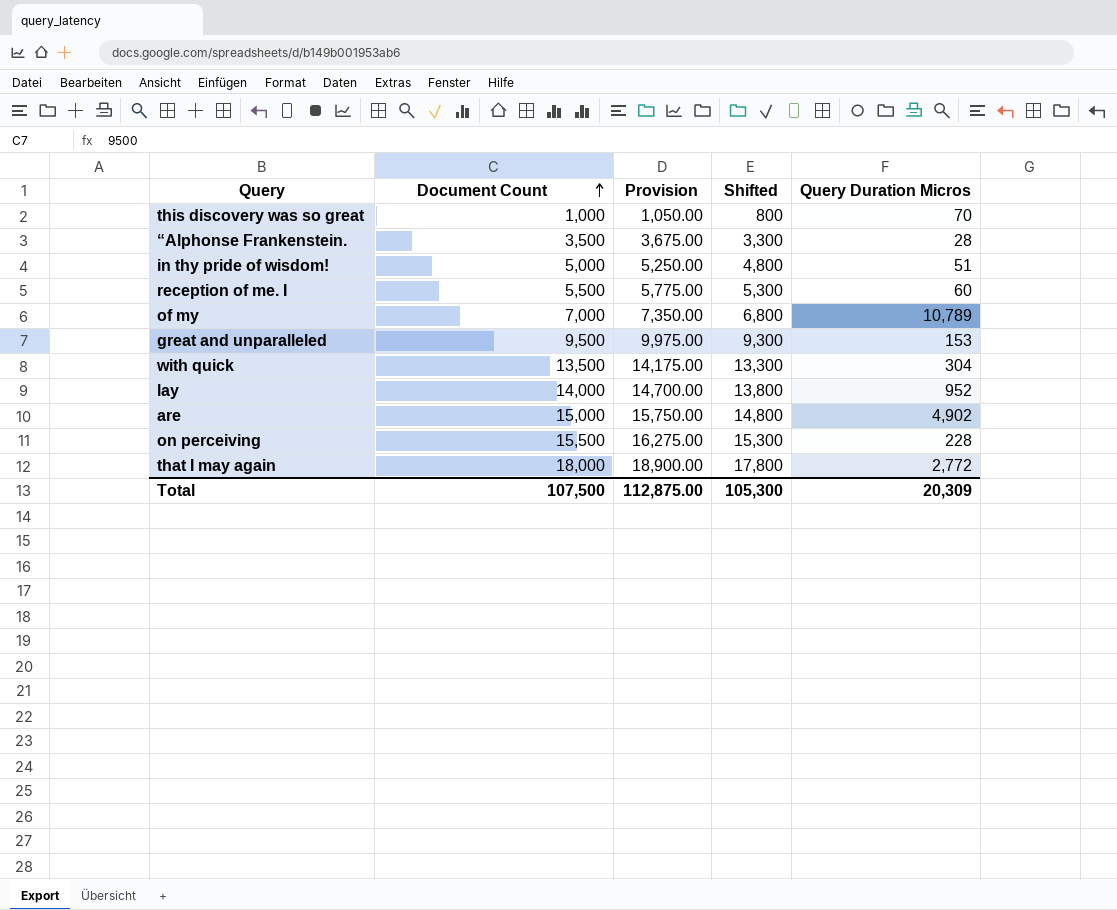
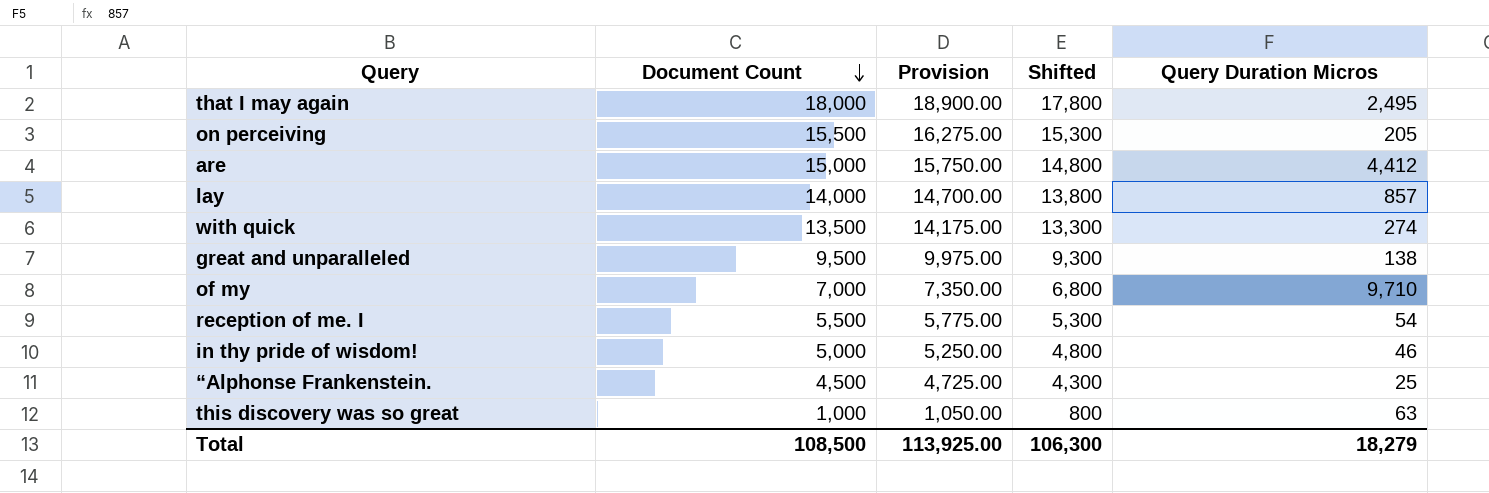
row order: Document Count ascending -> Document Count descending
that I may again | Query Duration Micros: 2,772 -> 2,495
on perceiving | Query Duration Micros: 228 -> 205
are | Query Duration Micros: 4,902 -> 4,412
lay | Query Duration Micros: 952 -> 857
with quick | Query Duration Micros: 304 -> 274
great and unparalleled | Query Duration Micros: 153 -> 138
of my | Query Duration Micros: 10,789 -> 9,710
reception of me. I | Query Duration Micros: 60 -> 54
in thy pride of wisdom! | Query Duration Micros: 51 -> 46
“Alphonse Frankenstein. | Document Count: 3,500 -> 4,500
“Alphonse Frankenstein. | Provision: 3,675.00 -> 4,725.00
“Alphonse Frankenstein. | Shifted: 3,300 -> 4,300
“Alphonse Frankenstein. | Query Duration Micros: 28 -> 25
this discovery was so great | Query Duration Micros: 70 -> 63
Total | Document Count: 107,500 -> 108,500
Total | Provision: 112,875.00 -> 113,925.00
Total | Shifted: 105,300 -> 106,300
Total | Query Duration Micros: 20,309 -> 18,279

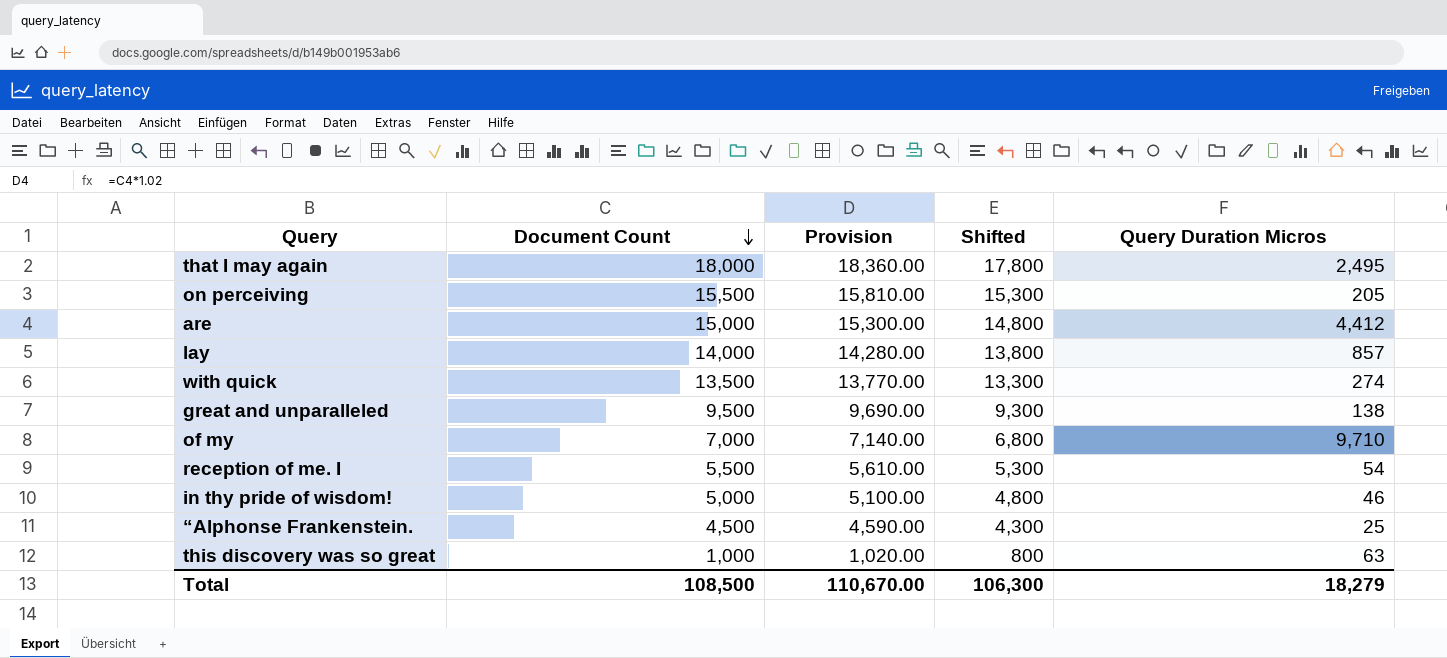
column Provision | formula: [Document Count] * 1.05 -> [Document Count] * 1.02
Total | Provision: 113,925.00 -> 110,670.00

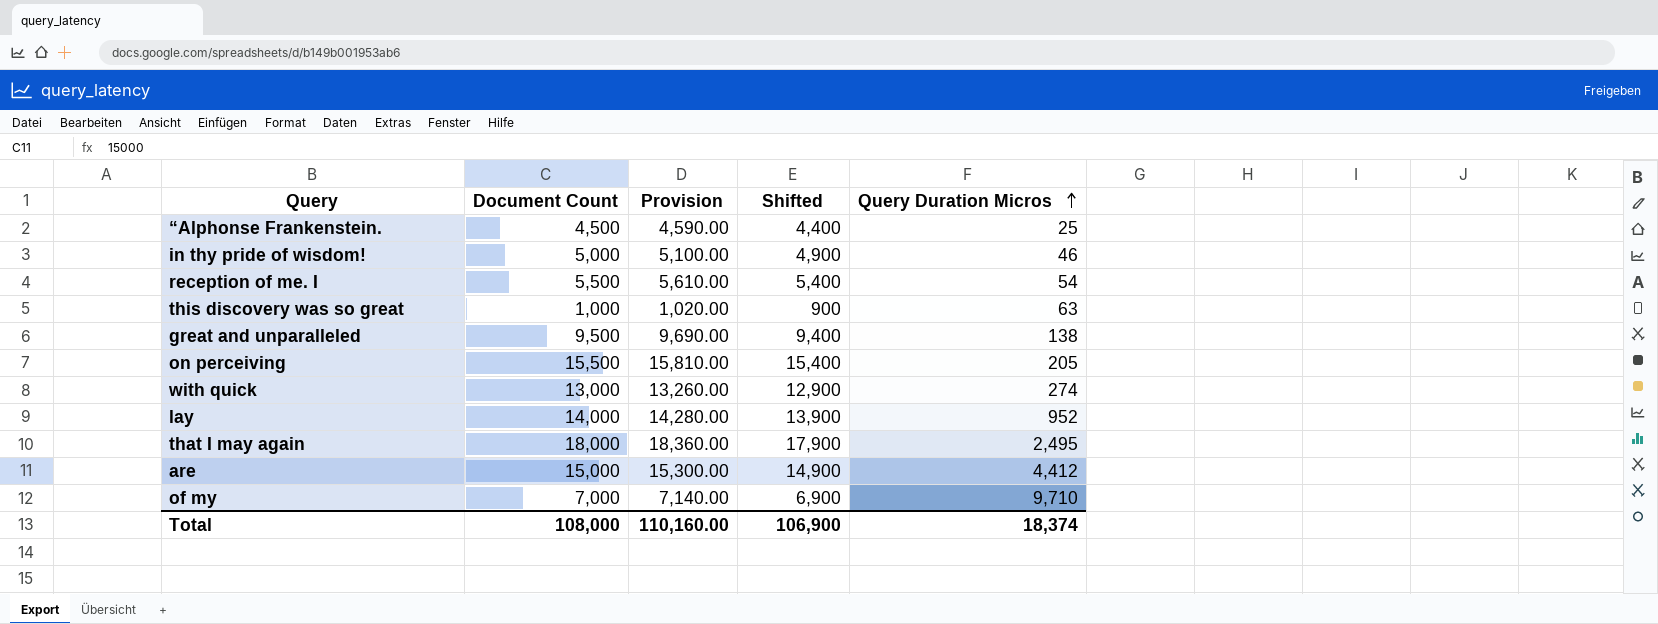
row order: Document Count descending -> Query Duration Micros ascending
column Shifted | formula: [Document Count] - 200 -> [Document Count] - 100
with quick | Document Count: 13,500 -> 13,000
with quick | Provision: 13,770.00 -> 13,260.00
lay | Query Duration Micros: 857 -> 952
Total | Document Count: 108,500 -> 108,000
Total | Provision: 110,670.00 -> 110,160.00
Total | Shifted: 106,300 -> 106,900
Total | Query Duration Micros: 18,279 -> 18,374

